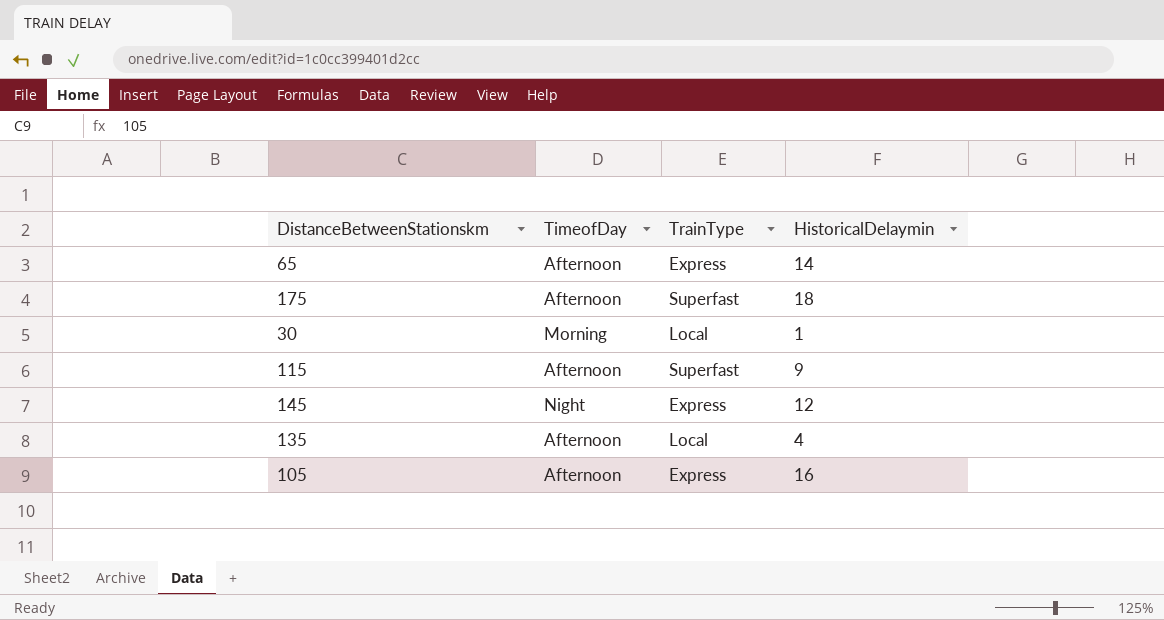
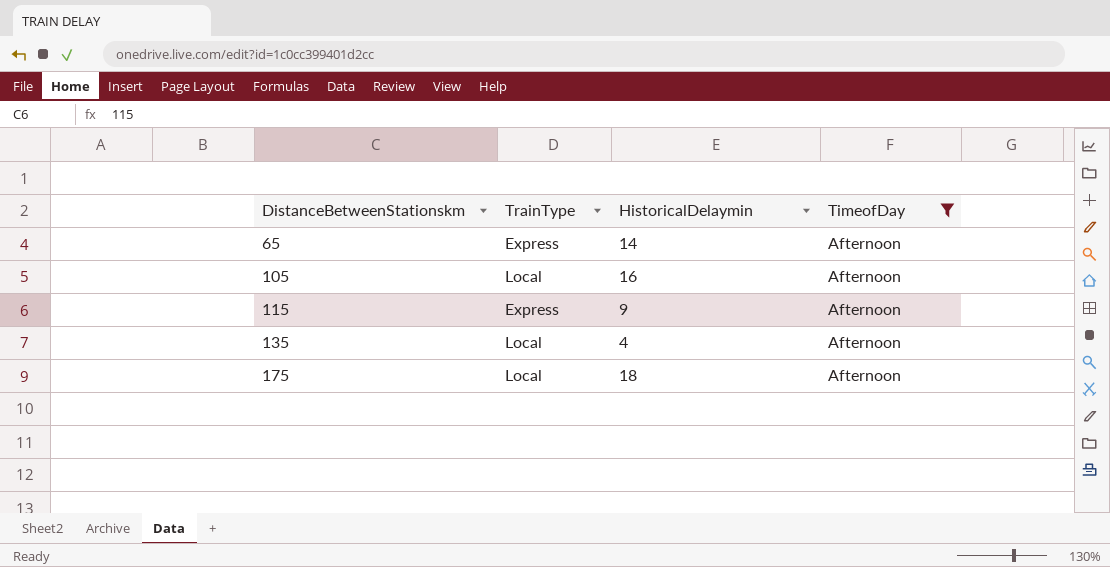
filter: none -> TimeofDay = Afternoon
row order: none -> DistanceBetweenStationskm ascending
column TimeofDay | position: 2 -> 4
105 | TrainType: Express -> Local
115 | TrainType: Superfast -> Express
175 | TrainType: Superfast -> Local

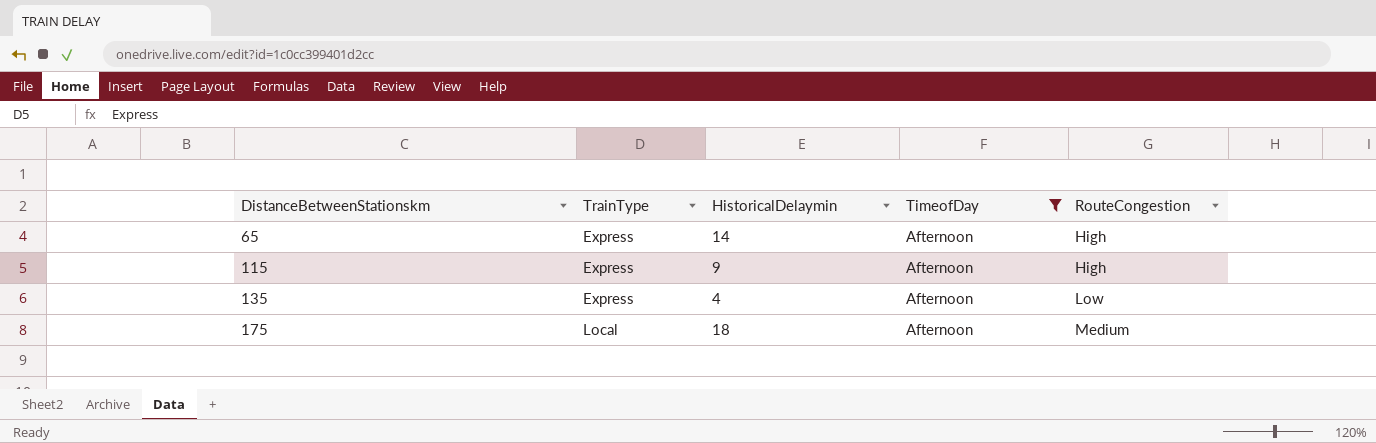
column RouteCongestion | position: none -> 5
row 105: Local | 16 | Afternoon -> none
135 | TrainType: Local -> Express

